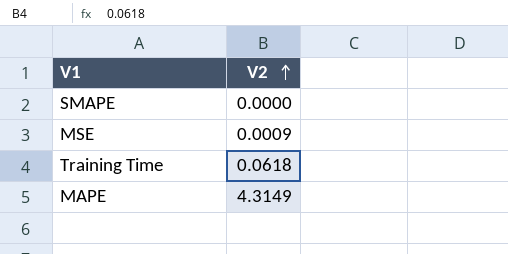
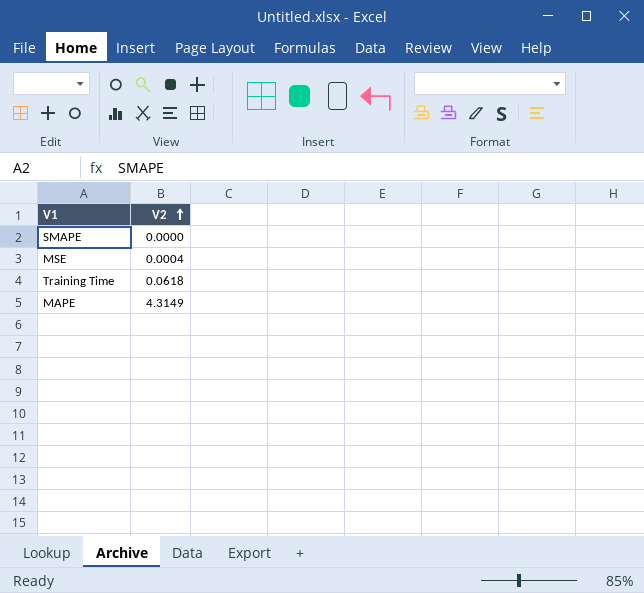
MSE | V2: 0.0009 -> 0.0004

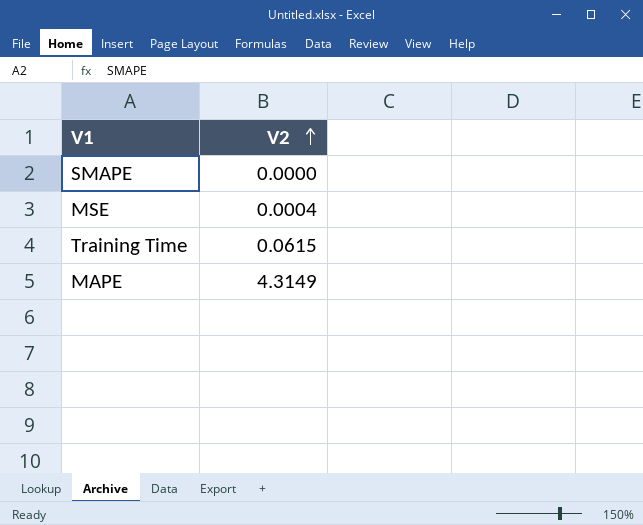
Training Time | V2: 0.0618 -> 0.0615

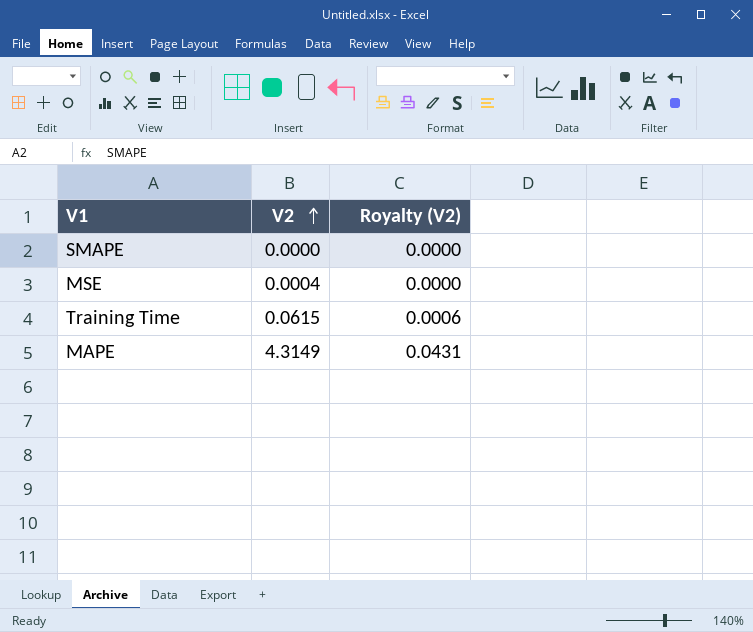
column Royalty (V2) | formula: none -> [V2] * 0.01

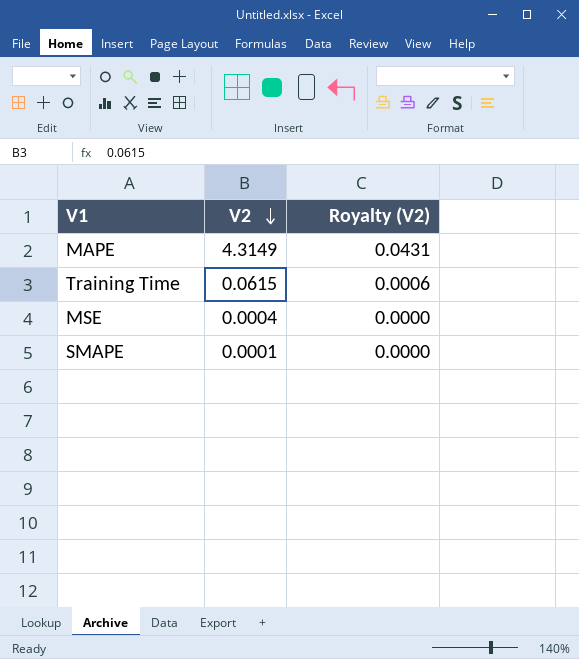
row order: V2 ascending -> V2 descending
SMAPE | V2: 0.0000 -> 0.0001

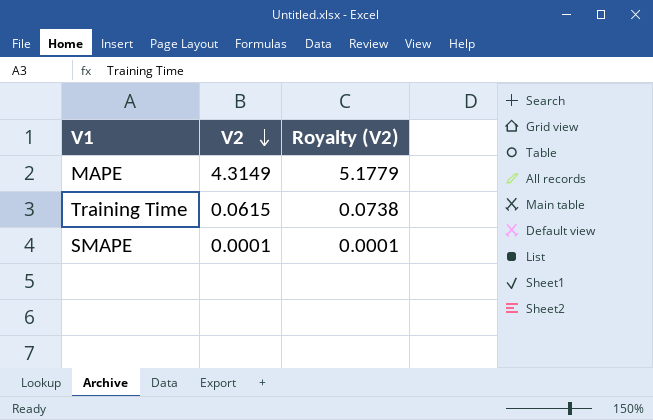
column Royalty (V2) | formula: [V2] * 0.01 -> [V2] * 1.2
row MSE: 0.0004 | 0.0000 -> none

